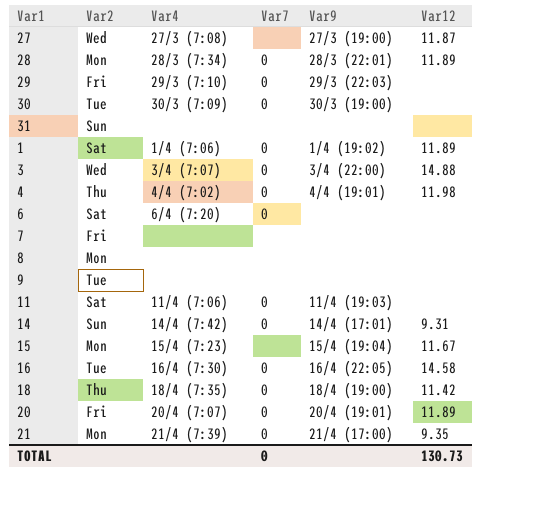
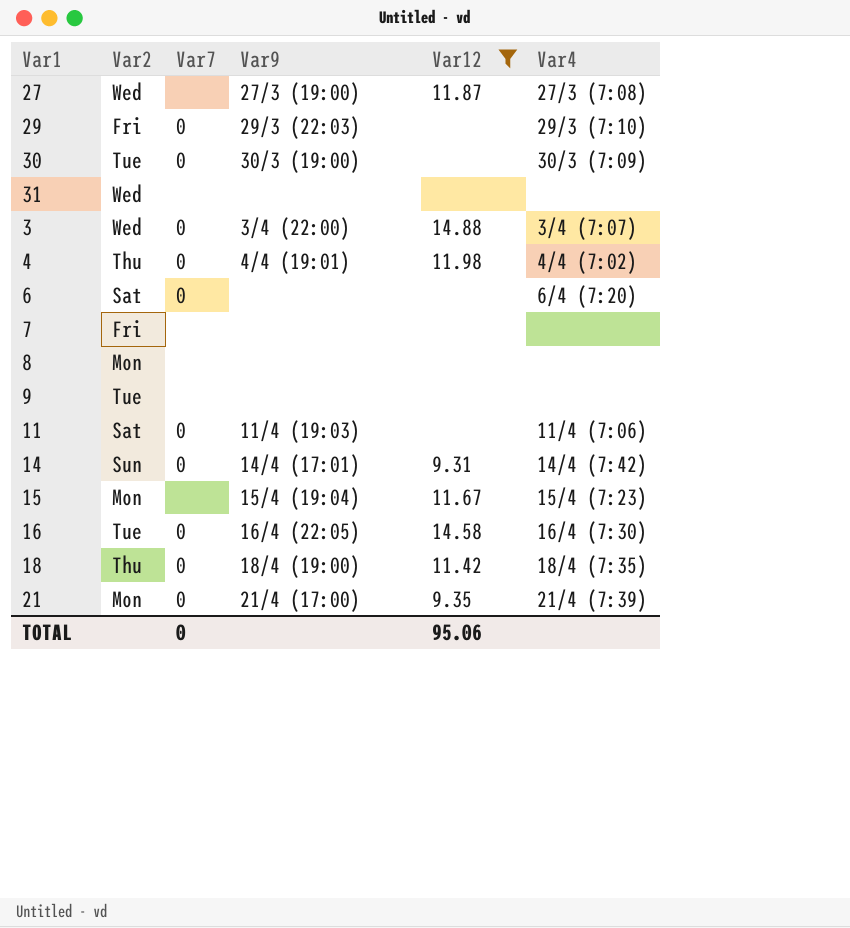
filter: none -> Var12 != 11.89
column Var4 | position: 3 -> 6
31 | Var2: Sun -> Wed
TOTAL | Var12: 130.73 -> 95.06

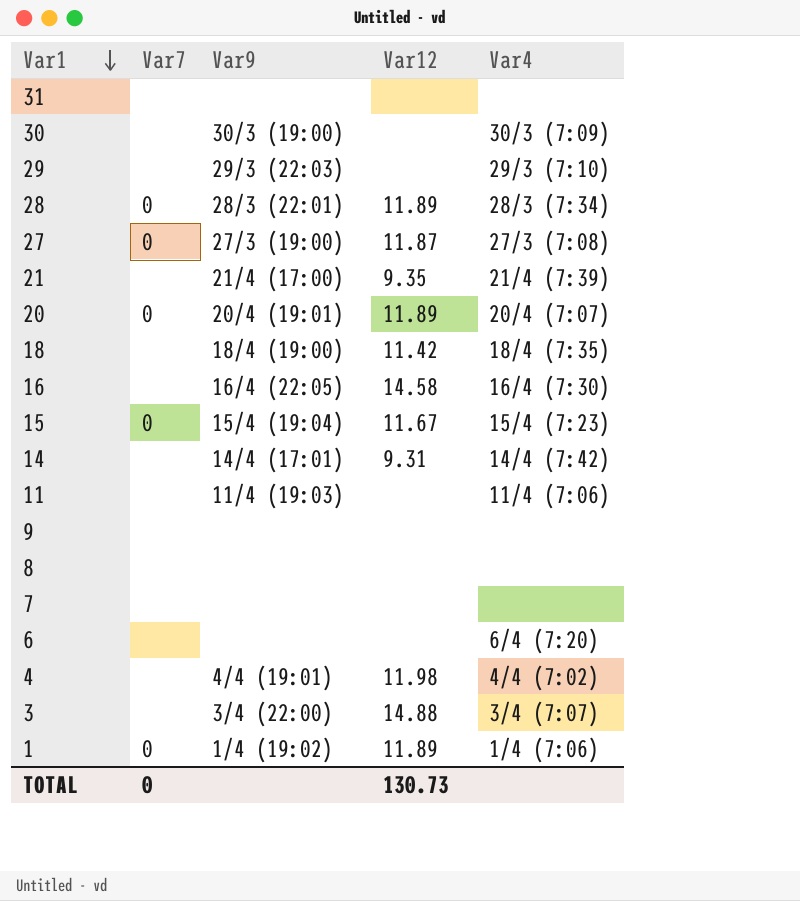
filter: Var12 != 11.89 -> none
row order: none -> Var1 descending
column Var2 | position: 2 -> none
30 | Var7: 0 -> none
29 | Var7: 0 -> none
27 | Var7: none -> 0
21 | Var7: 0 -> none
18 | Var7: 0 -> none
16 | Var7: 0 -> none
15 | Var7: none -> 0
14 | Var7: 0 -> none
11 | Var7: 0 -> none
6 | Var7: 0 -> none
4 | Var7: 0 -> none
3 | Var7: 0 -> none
TOTAL | Var12: 95.06 -> 130.73

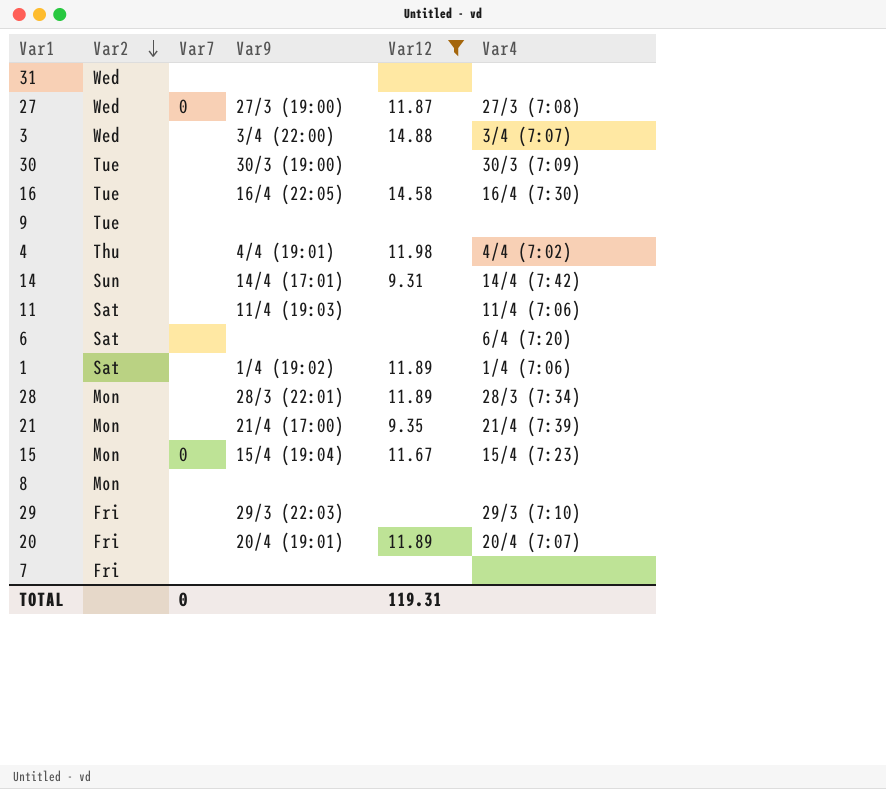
filter: none -> Var12 != 11.42
row order: Var1 descending -> Var2 descending
column Var2 | position: none -> 2
1 | Var7: 0 -> none
28 | Var7: 0 -> none
20 | Var7: 0 -> none
TOTAL | Var12: 130.73 -> 119.31

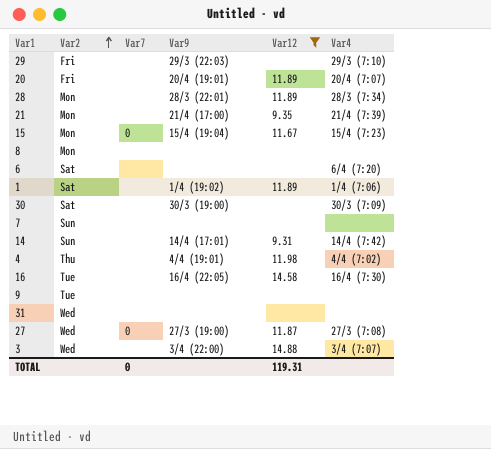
row order: Var2 descending -> Var2 ascending
row 11: Sat | none | 11/4 (19:03) | none | 11/4 (7:06) -> none
30 | Var2: Tue -> Sat
7 | Var2: Fri -> Sun

